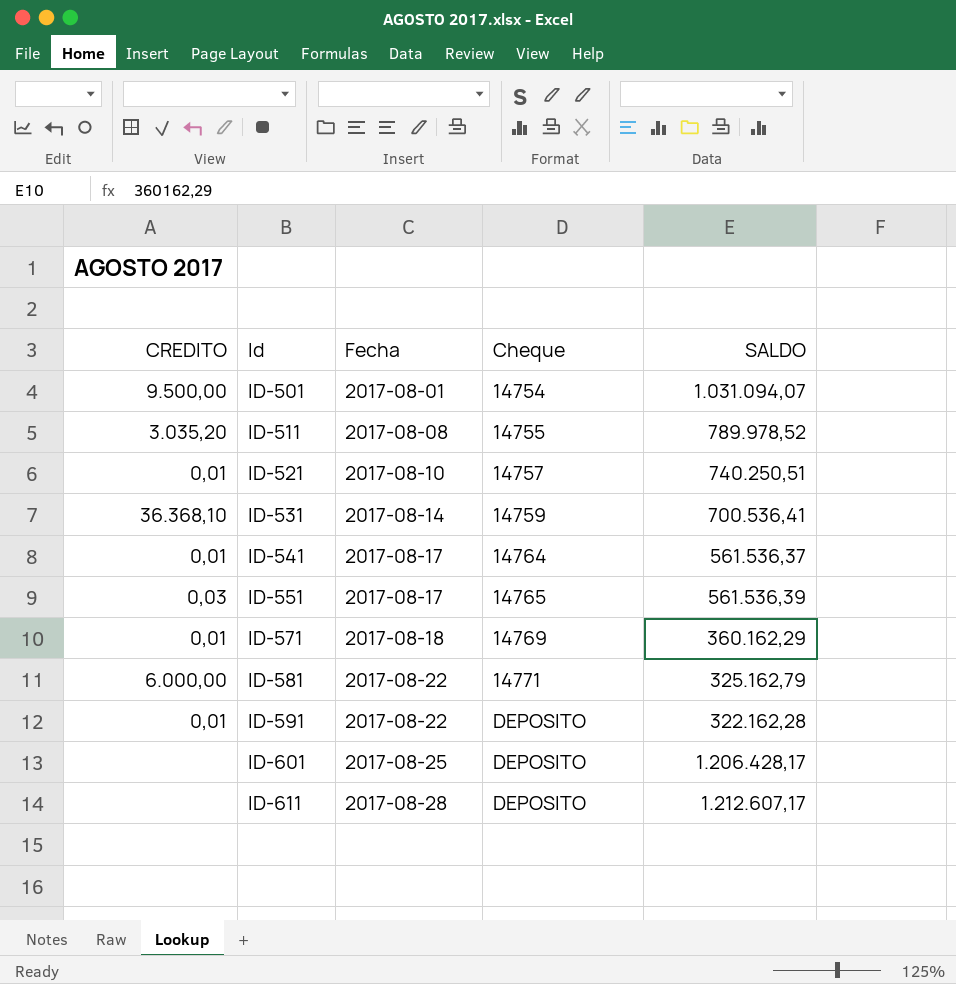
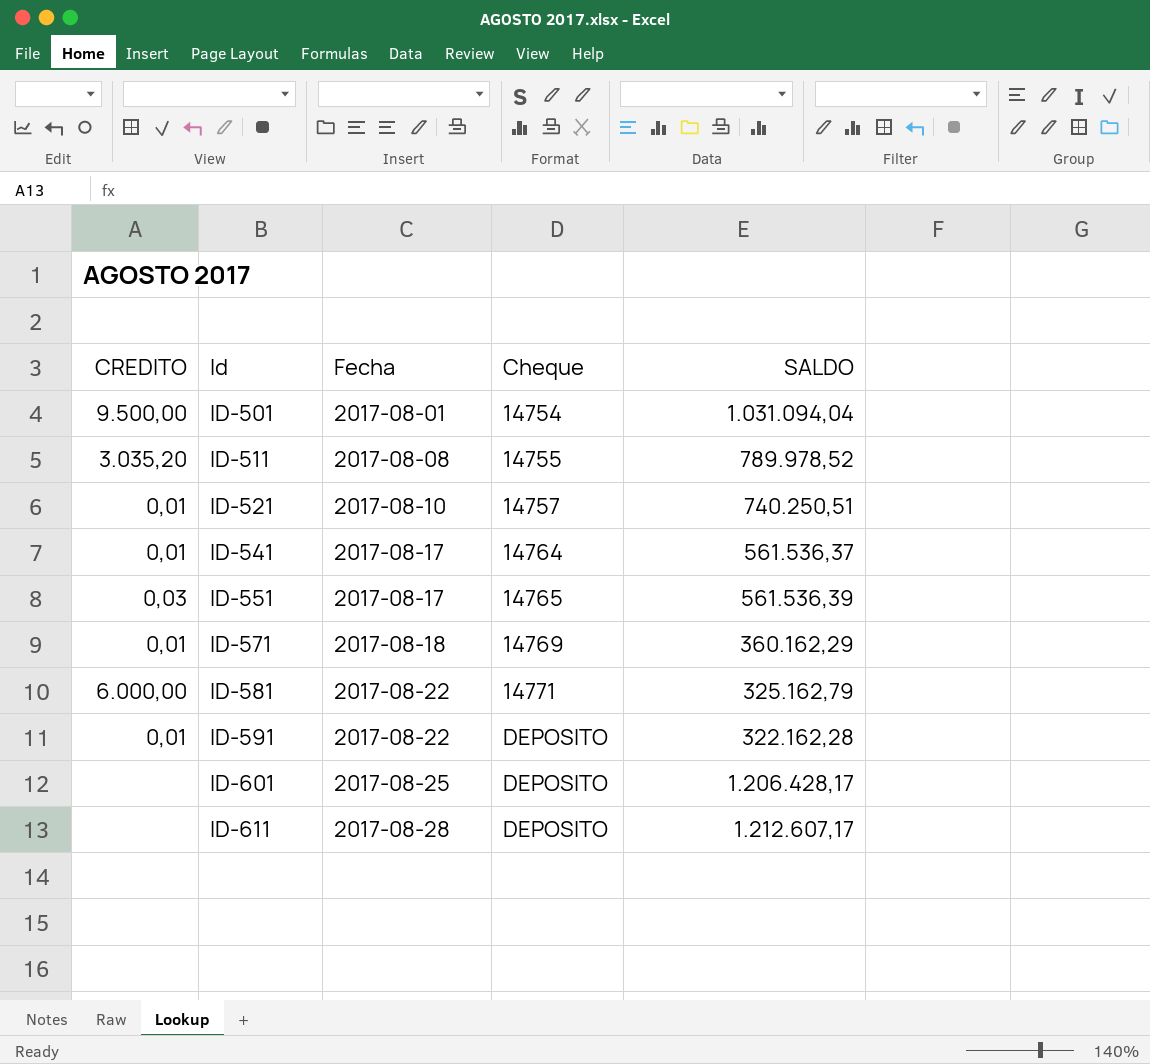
row ID-531: 36.368,10 | 2017-08-14 | 14759 | 700.536,41 -> none
ID-501 | SALDO: 1.031.094,07 -> 1.031.094,04

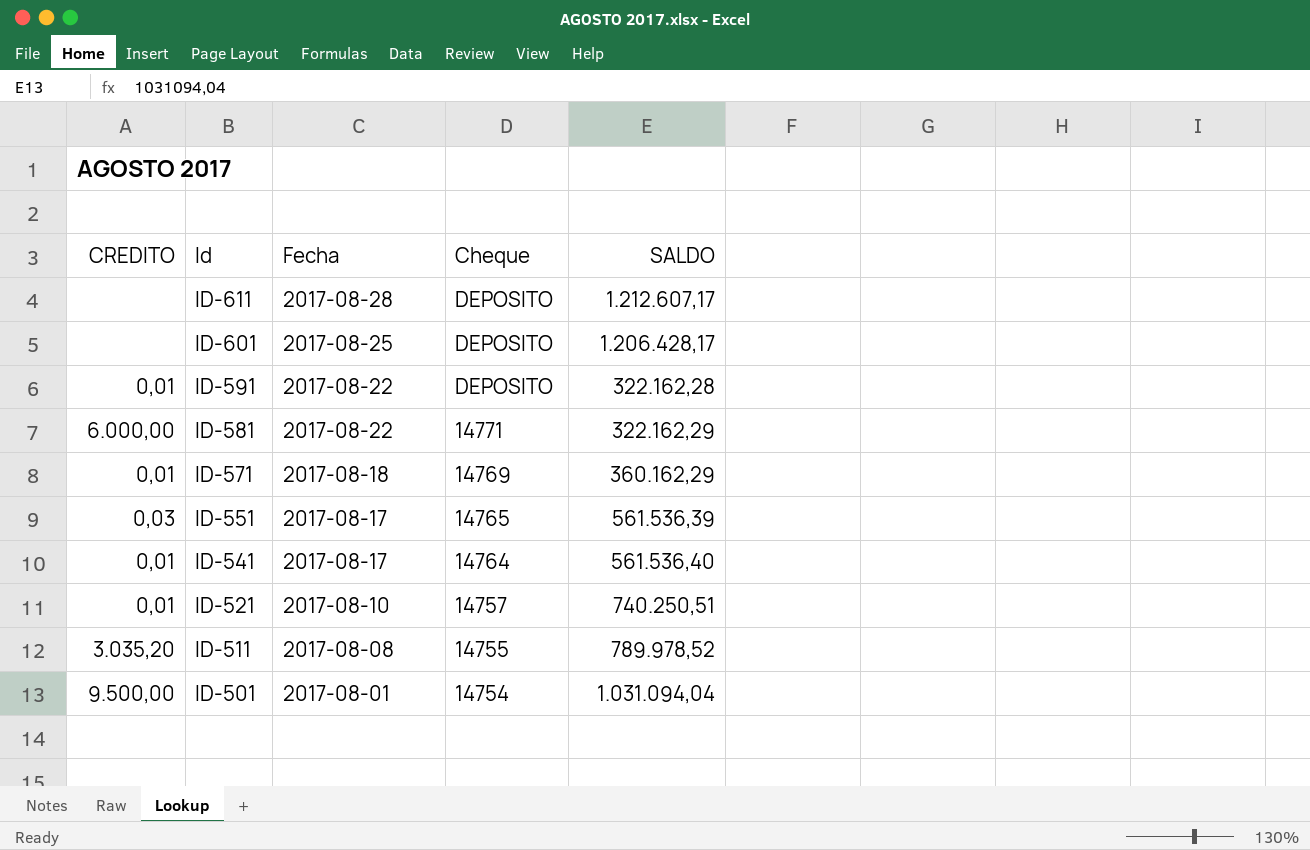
row order: Id ascending -> Id descending
ID-581 | SALDO: 325.162,79 -> 322.162,29
ID-541 | SALDO: 561.536,37 -> 561.536,40

